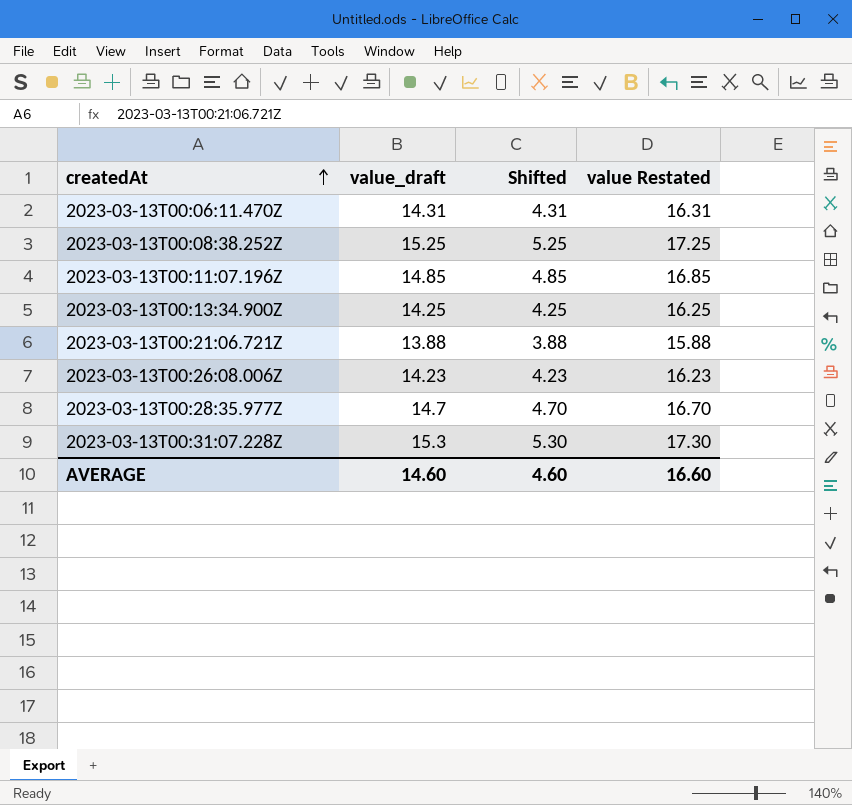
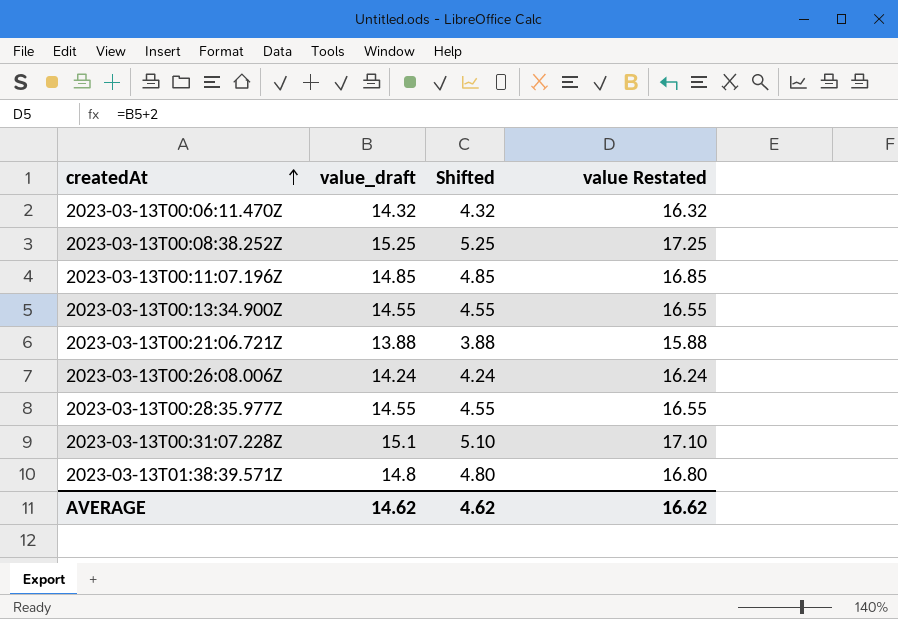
2023-03-13T00:06:11.470Z | value_draft: 14.31 -> 14.32
2023-03-13T00:06:11.470Z | Shifted: 4.31 -> 4.32
2023-03-13T00:06:11.470Z | value Restated: 16.31 -> 16.32
2023-03-13T00:13:34.900Z | value_draft: 14.25 -> 14.55
2023-03-13T00:13:34.900Z | Shifted: 4.25 -> 4.55
2023-03-13T00:13:34.900Z | value Restated: 16.25 -> 16.55
2023-03-13T00:26:08.006Z | value_draft: 14.23 -> 14.24
2023-03-13T00:26:08.006Z | Shifted: 4.23 -> 4.24
2023-03-13T00:26:08.006Z | value Restated: 16.23 -> 16.24
2023-03-13T00:28:35.977Z | value_draft: 14.7 -> 14.55
2023-03-13T00:28:35.977Z | Shifted: 4.70 -> 4.55
2023-03-13T00:28:35.977Z | value Restated: 16.70 -> 16.55
2023-03-13T00:31:07.228Z | value_draft: 15.3 -> 15.1
2023-03-13T00:31:07.228Z | Shifted: 5.30 -> 5.10
2023-03-13T00:31:07.228Z | value Restated: 17.30 -> 17.10
row 2023-03-13T01:38:39.571Z: none -> 14.8 | 4.80 | 16.80
AVERAGE | value_draft: 14.60 -> 14.62
AVERAGE | Shifted: 4.60 -> 4.62
AVERAGE | value Restated: 16.60 -> 16.62

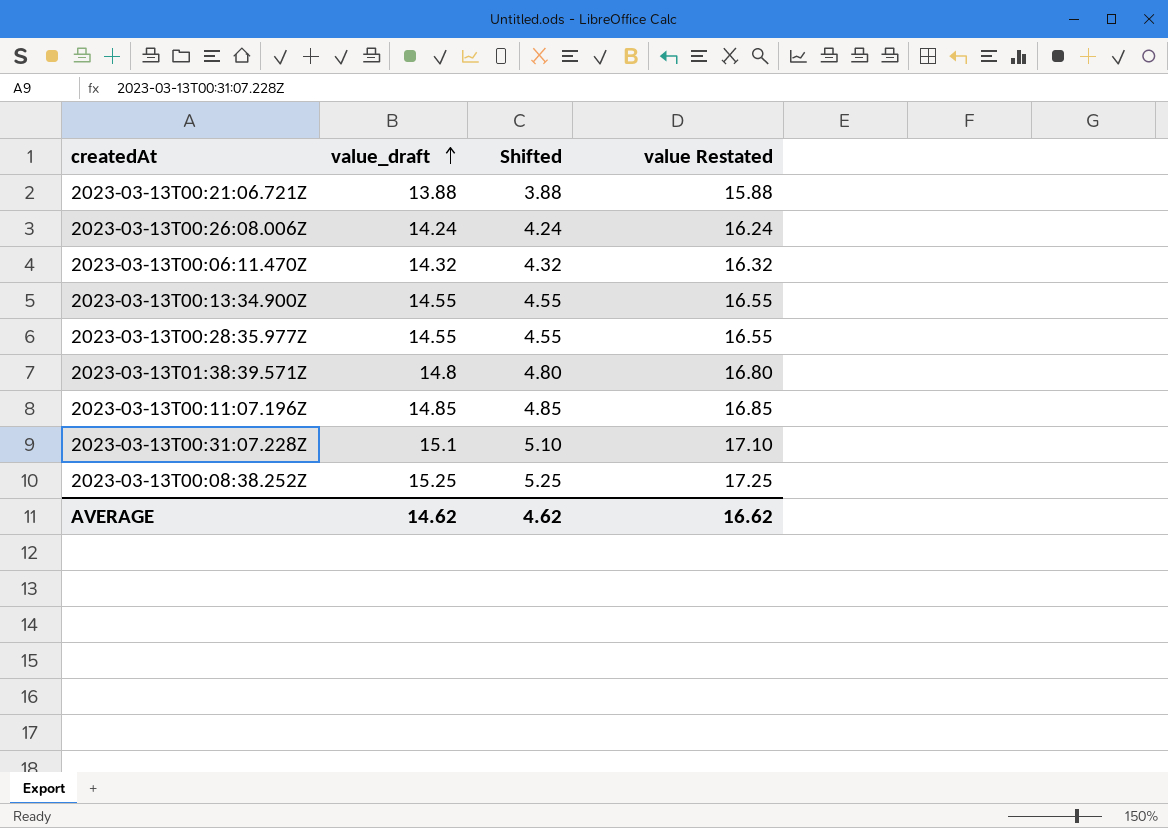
row order: createdAt ascending -> value_draft ascending

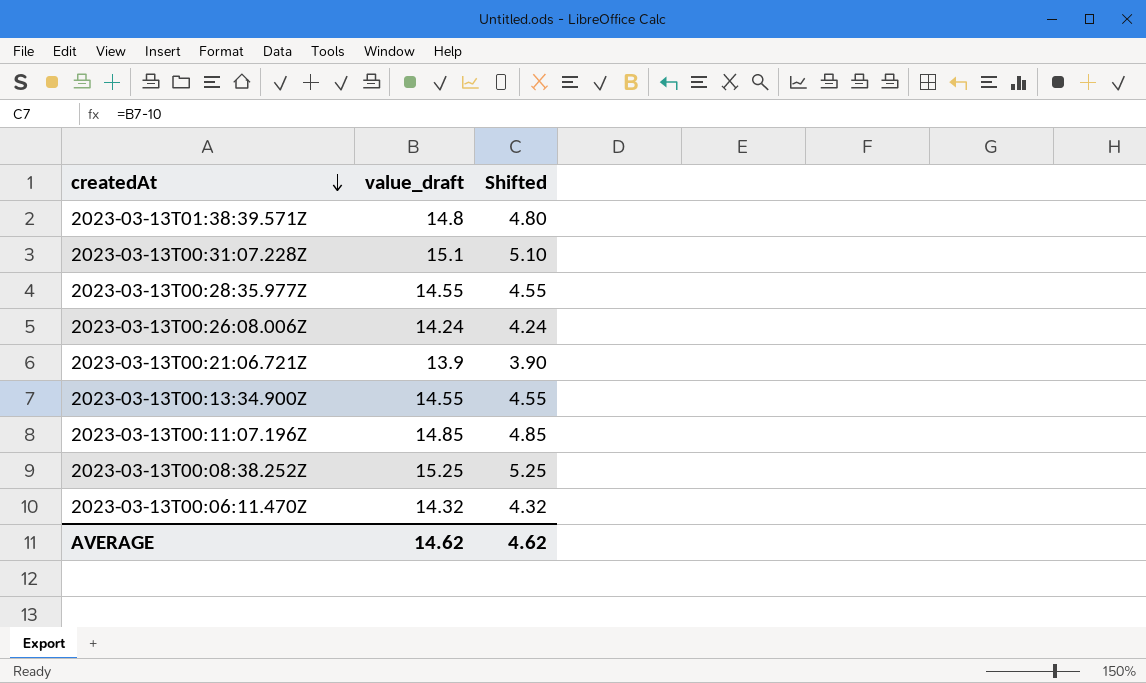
row order: value_draft ascending -> createdAt descending
column value Restated | formula: [value_draft] + 2 -> none
2023-03-13T00:21:06.721Z | value_draft: 13.88 -> 13.9
2023-03-13T00:21:06.721Z | Shifted: 3.88 -> 3.90

